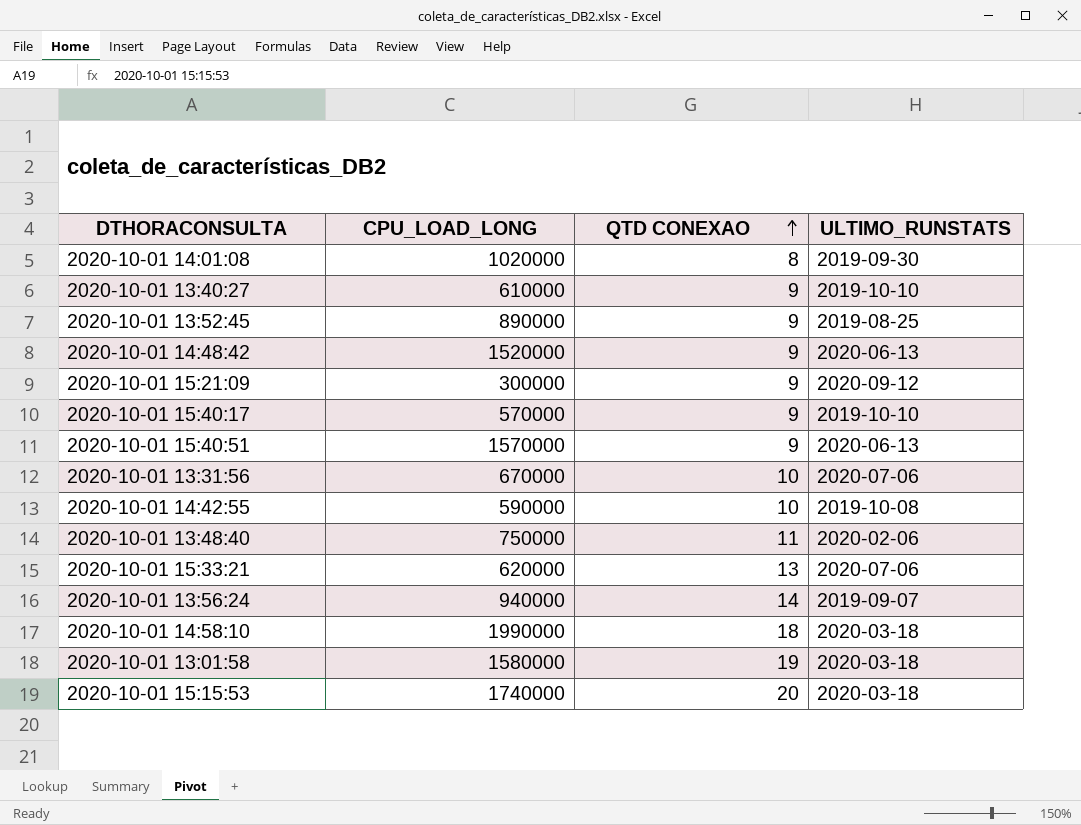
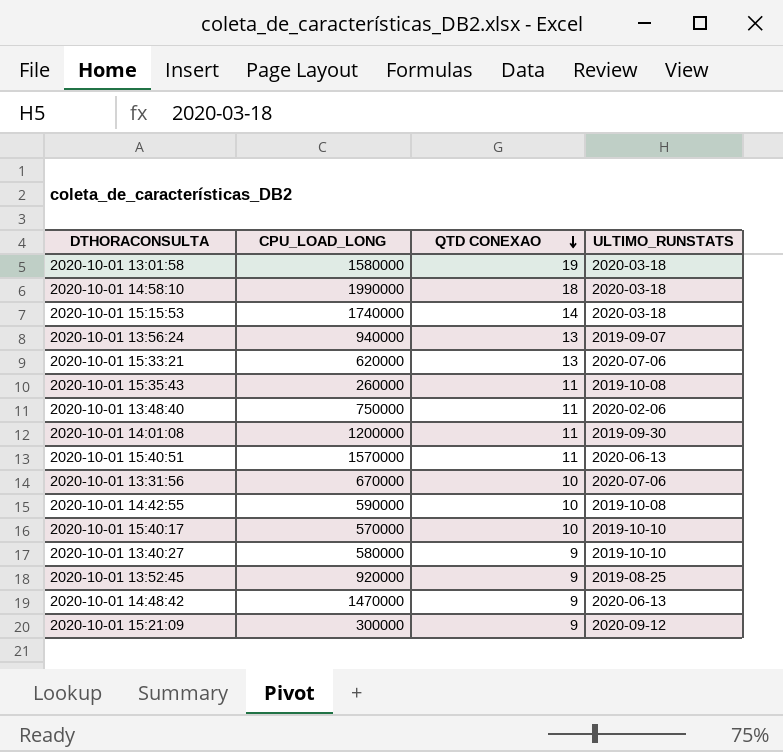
row order: QTD CONEXAO ascending -> QTD CONEXAO descending
2020-10-01 15:15:53 | QTD CONEXAO: 20 -> 14
2020-10-01 13:56:24 | QTD CONEXAO: 14 -> 13
row 2020-10-01 15:35:43: none -> 260000 | 11 | 2019-10-08
2020-10-01 14:01:08 | CPU_LOAD_LONG: 1020000 -> 1200000
2020-10-01 14:01:08 | QTD CONEXAO: 8 -> 11
2020-10-01 15:40:51 | QTD CONEXAO: 9 -> 11
2020-10-01 15:40:17 | QTD CONEXAO: 9 -> 10
2020-10-01 13:40:27 | CPU_LOAD_LONG: 610000 -> 580000
2020-10-01 13:52:45 | CPU_LOAD_LONG: 890000 -> 920000
2020-10-01 14:48:42 | CPU_LOAD_LONG: 1520000 -> 1470000

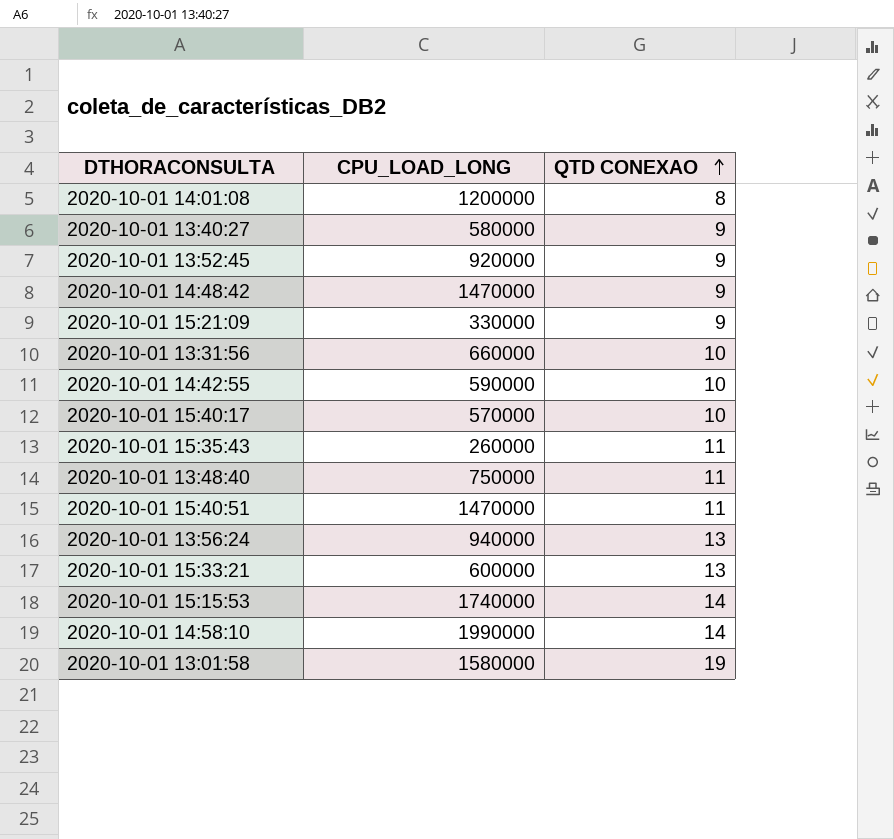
row order: QTD CONEXAO descending -> QTD CONEXAO ascending
column ULTIMO_RUNSTATS | position: 4 -> none
2020-10-01 14:01:08 | QTD CONEXAO: 11 -> 8
2020-10-01 15:21:09 | CPU_LOAD_LONG: 300000 -> 330000
2020-10-01 13:31:56 | CPU_LOAD_LONG: 670000 -> 660000
2020-10-01 15:40:51 | CPU_LOAD_LONG: 1570000 -> 1470000
2020-10-01 15:33:21 | CPU_LOAD_LONG: 620000 -> 600000
2020-10-01 14:58:10 | QTD CONEXAO: 18 -> 14

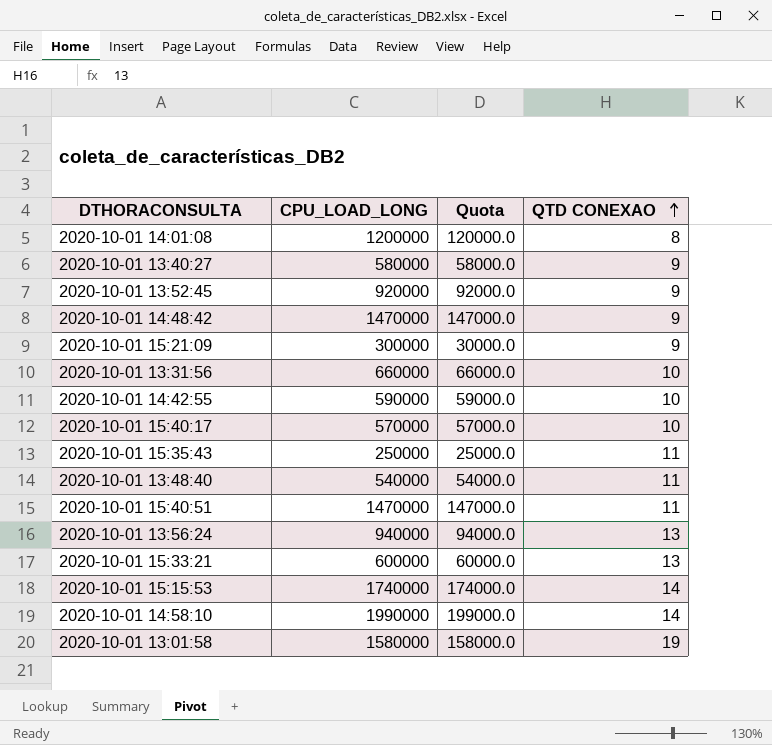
column Quota | formula: none -> [CPU_LOAD_LONG] * 0.1
2020-10-01 15:21:09 | CPU_LOAD_LONG: 330000 -> 300000
2020-10-01 15:35:43 | CPU_LOAD_LONG: 260000 -> 250000
2020-10-01 13:48:40 | CPU_LOAD_LONG: 750000 -> 540000

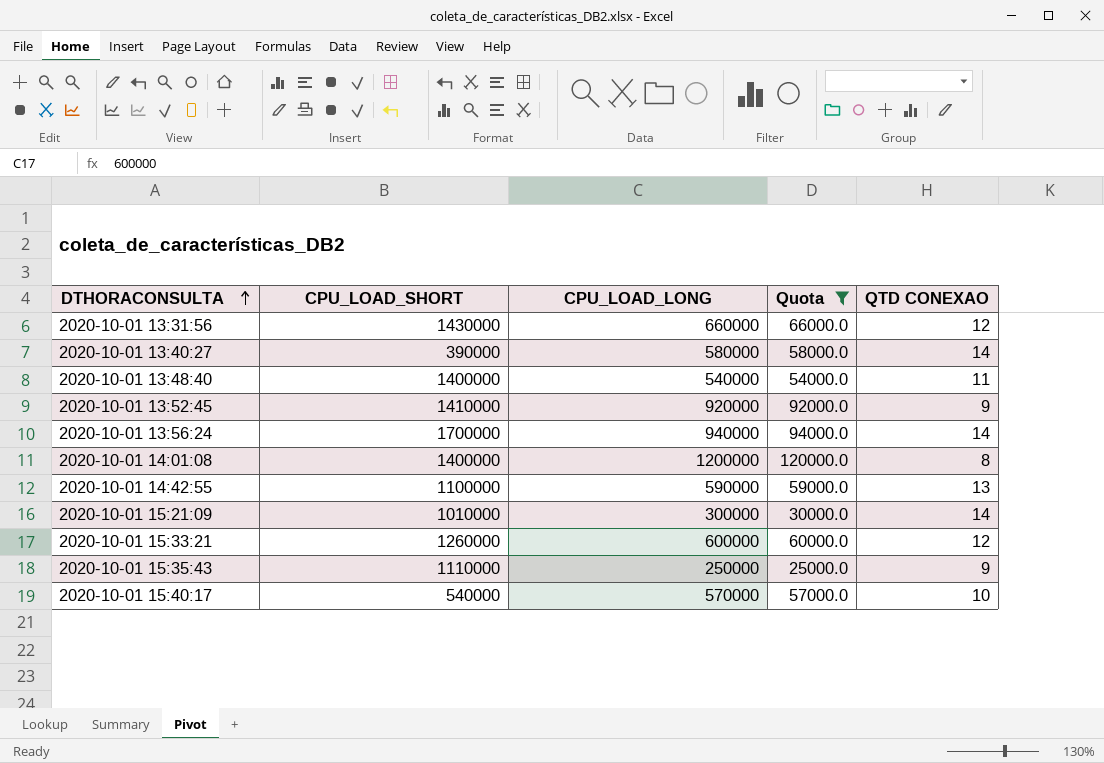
filter: none -> Quota <= 120000.0
row order: QTD CONEXAO ascending -> DTHORACONSULTA ascending
column CPU_LOAD_SHORT | position: none -> 2
2020-10-01 13:31:56 | QTD CONEXAO: 10 -> 12
2020-10-01 13:40:27 | QTD CONEXAO: 9 -> 14
2020-10-01 13:56:24 | QTD CONEXAO: 13 -> 14
2020-10-01 14:42:55 | QTD CONEXAO: 10 -> 13
2020-10-01 15:21:09 | QTD CONEXAO: 9 -> 14
2020-10-01 15:33:21 | QTD CONEXAO: 13 -> 12
2020-10-01 15:35:43 | QTD CONEXAO: 11 -> 9

